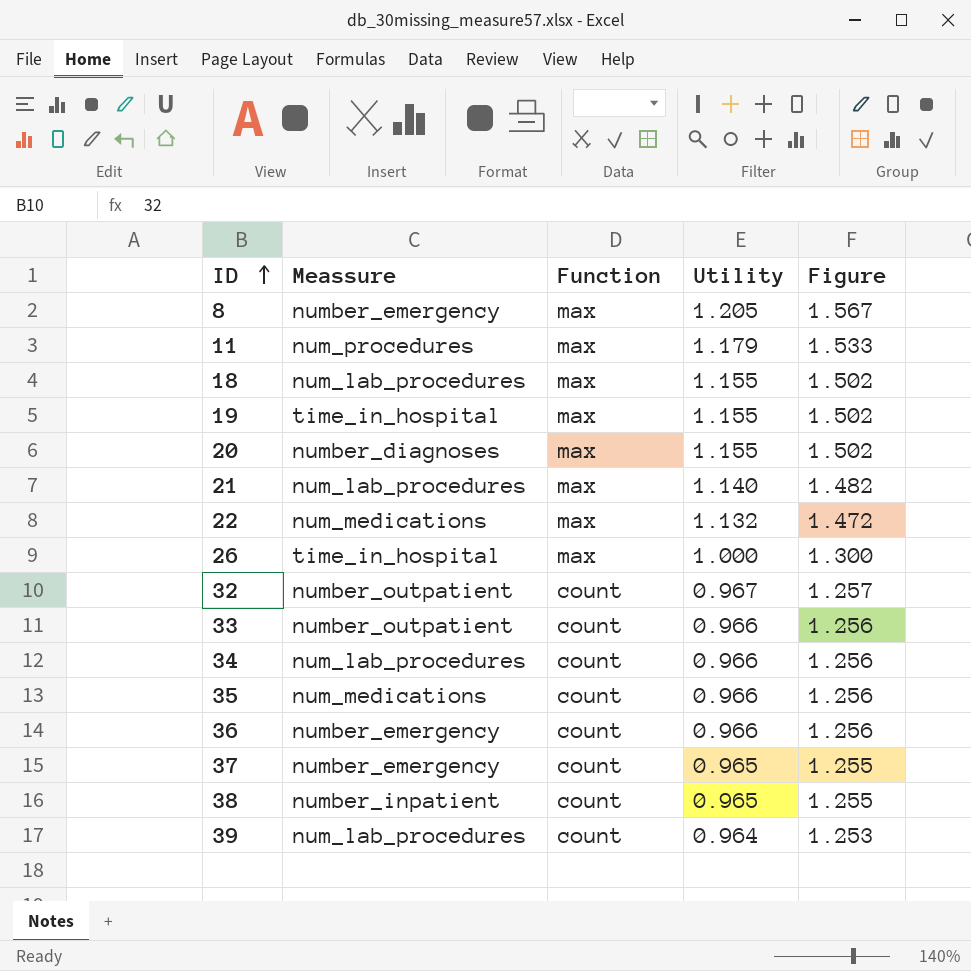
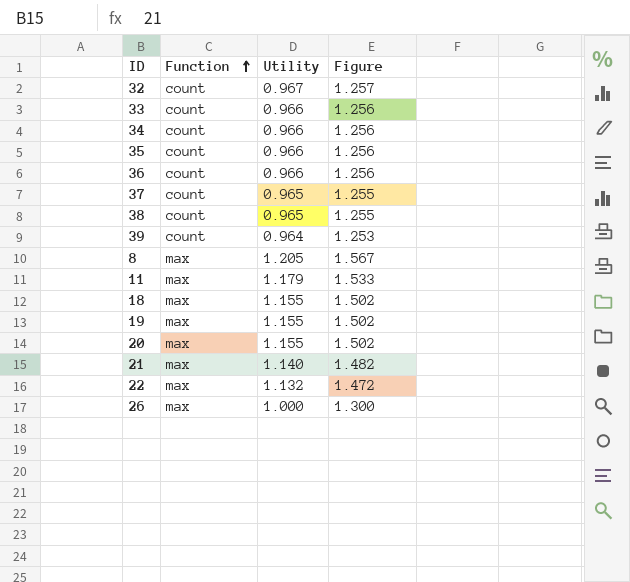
row order: ID ascending -> Function ascending
column Meassure | position: 2 -> none

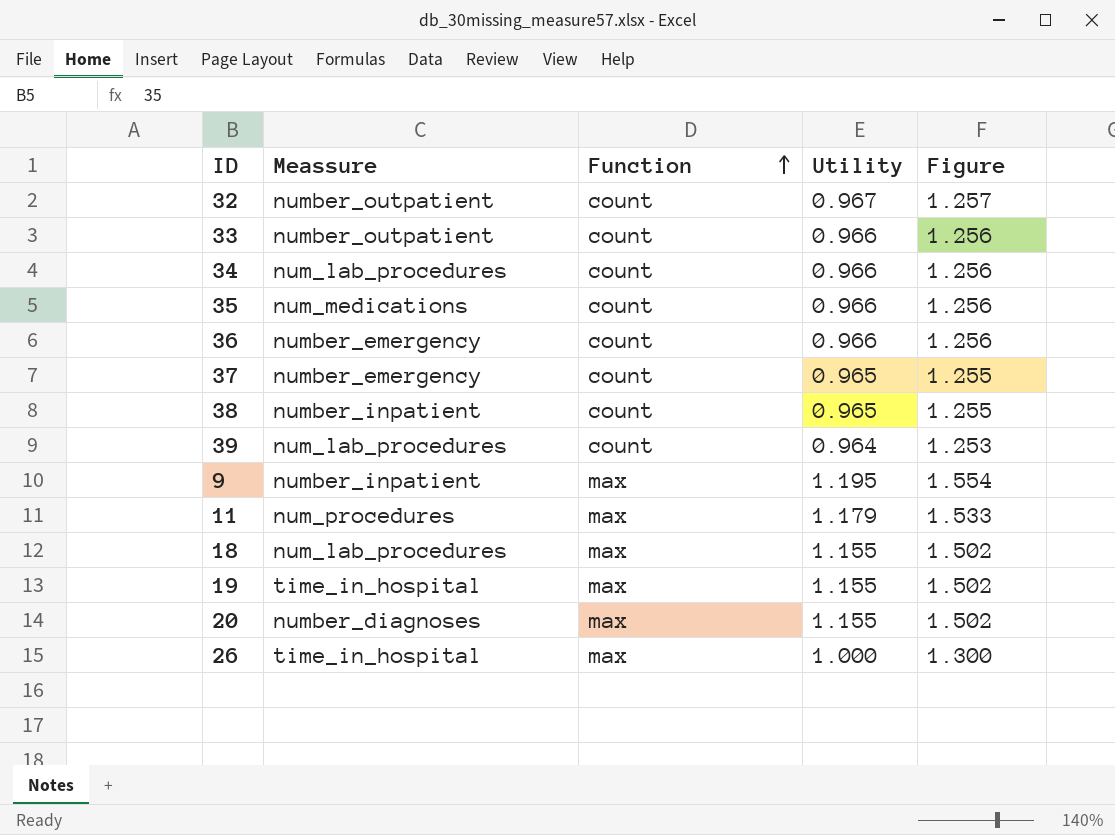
column Meassure | position: none -> 2
row 8: max | 1.205 | 1.567 -> none
row 21: max | 1.140 | 1.482 -> none
row 22: max | 1.132 | 1.472 -> none
row 9: none -> number_inpatient | max | 1.195 | 1.554

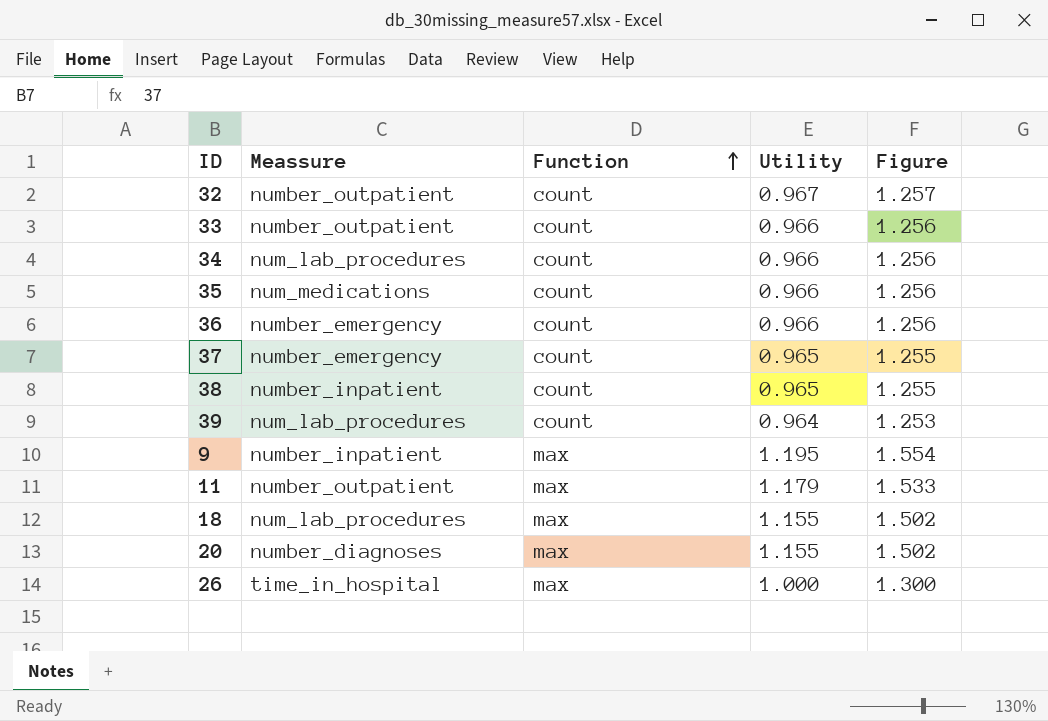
row 19: time_in_hospital | max | 1.155 | 1.502 -> none
11 | Meassure: num_procedures -> number_outpatient

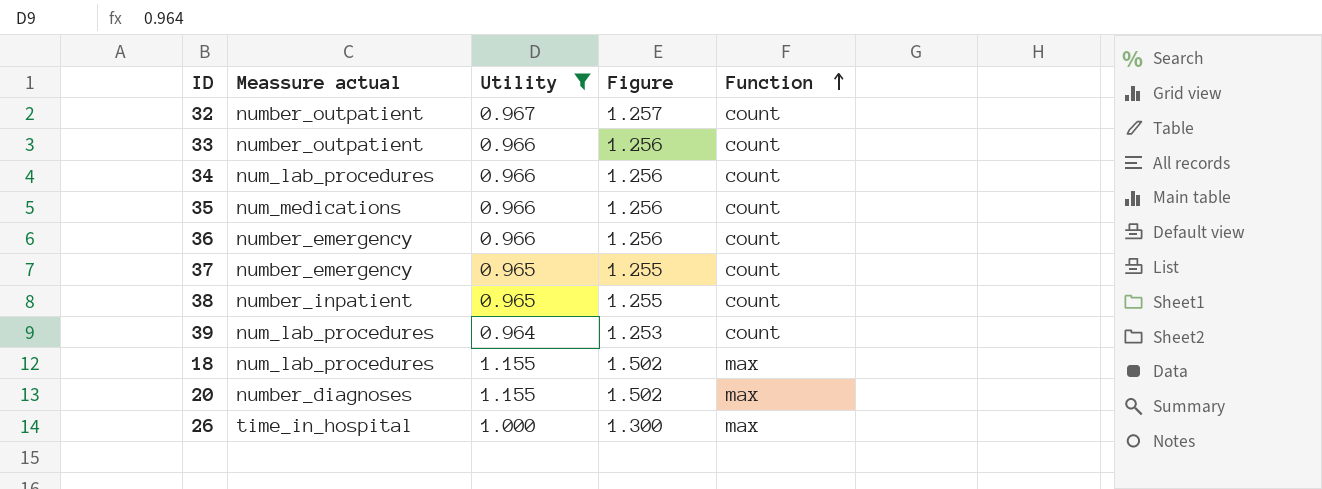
filter: none -> Utility <= 1.155
column name: Meassure -> Meassure actual
column Function | position: 3 -> 5

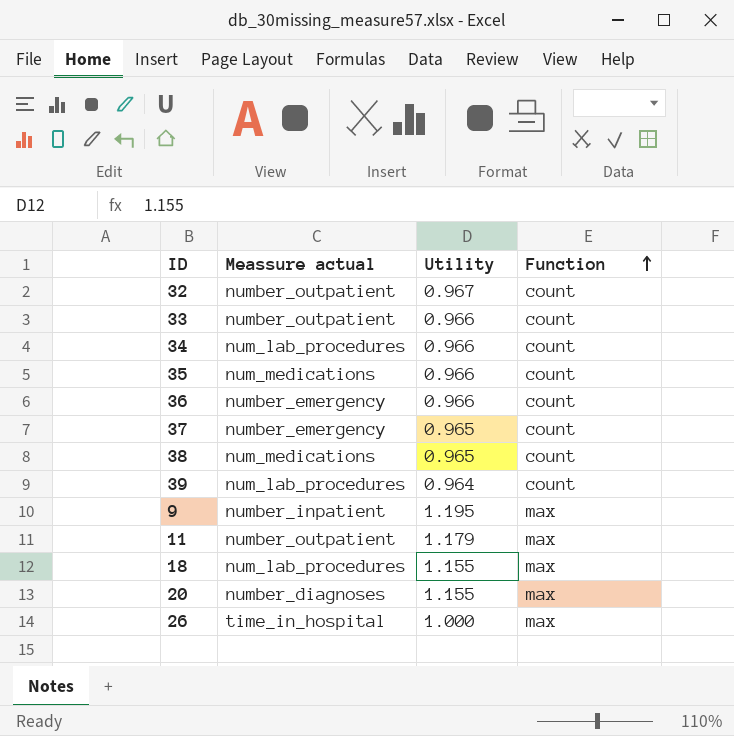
filter: Utility <= 1.155 -> none
column Figure | formula: [Utility] * 1.3 -> none
38 | Meassure actual: number_inpatient -> num_medications

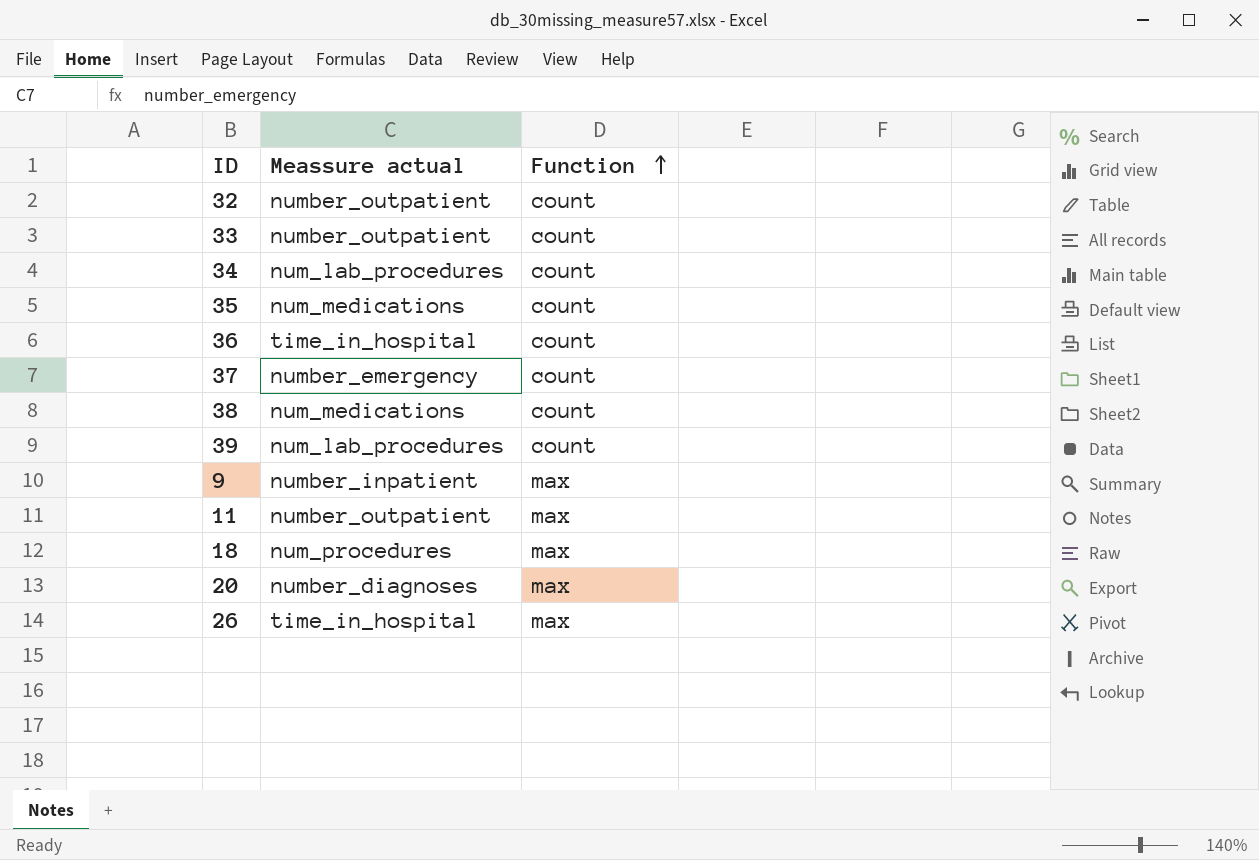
column Utility | position: 3 -> none
36 | Meassure actual: number_emergency -> time_in_hospital
18 | Meassure actual: num_lab_procedures -> num_procedures

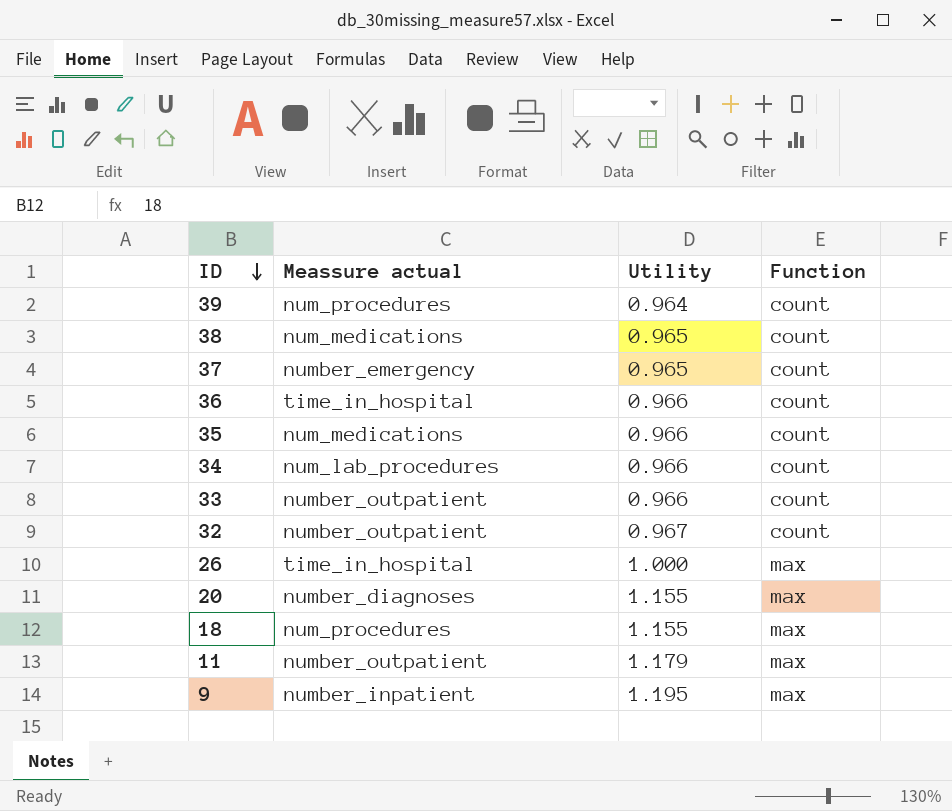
row order: Function ascending -> ID descending
column Utility | position: none -> 3
39 | Meassure actual: num_lab_procedures -> num_procedures

